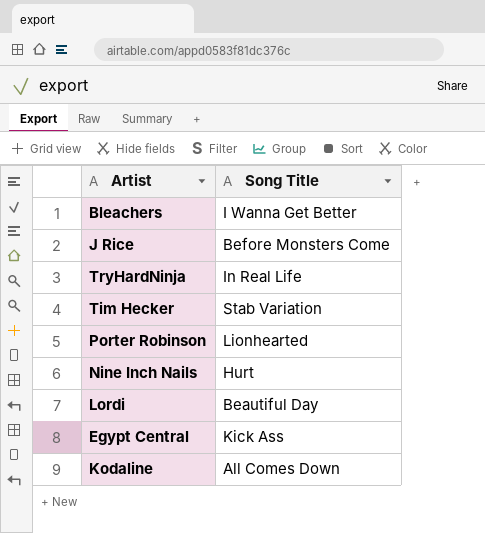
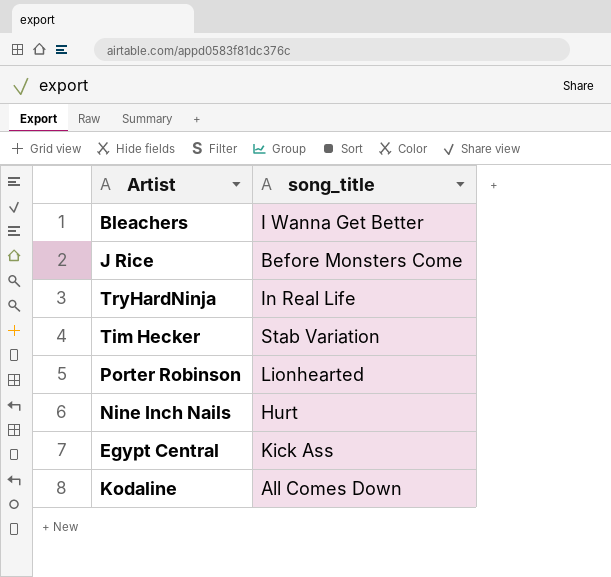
column name: Song Title -> song_title
row Lordi: Beautiful Day -> none

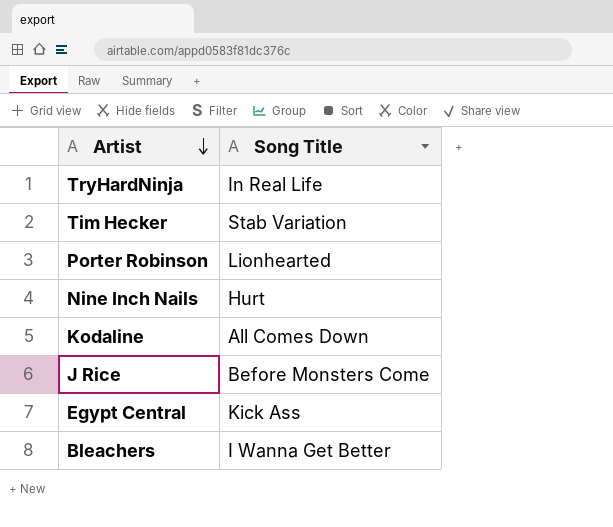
row order: none -> Artist descending
column name: song_title -> Song Title

